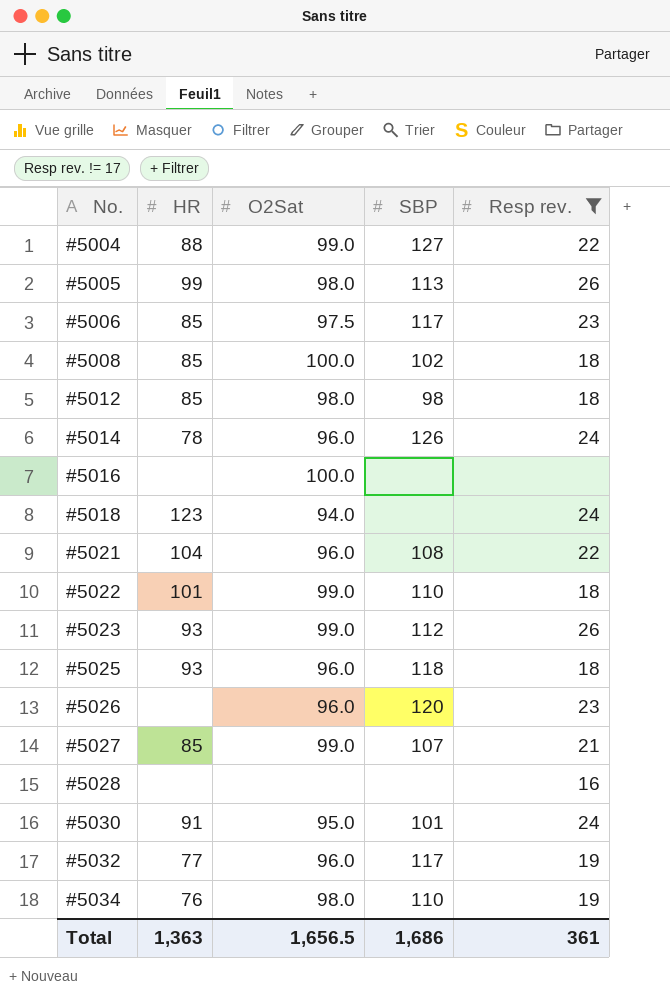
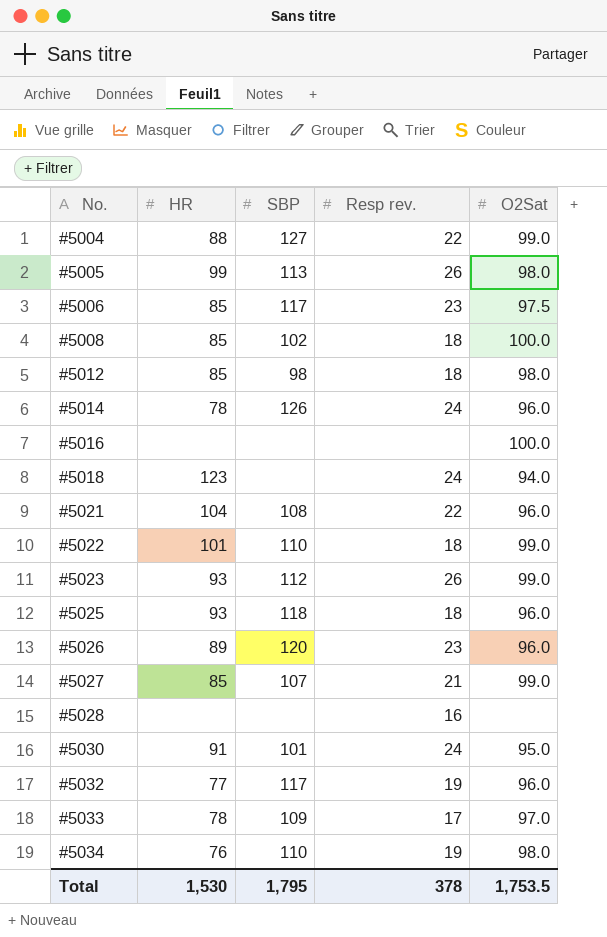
filter: Resp rev. != 17 -> none
column O2Sat | position: 3 -> 5
#5026 | HR: none -> 89
Total | HR: 1,363 -> 1,530
Total | SBP: 1,686 -> 1,795
Total | Resp rev.: 361 -> 378
Total | O2Sat: 1,656.5 -> 1,753.5

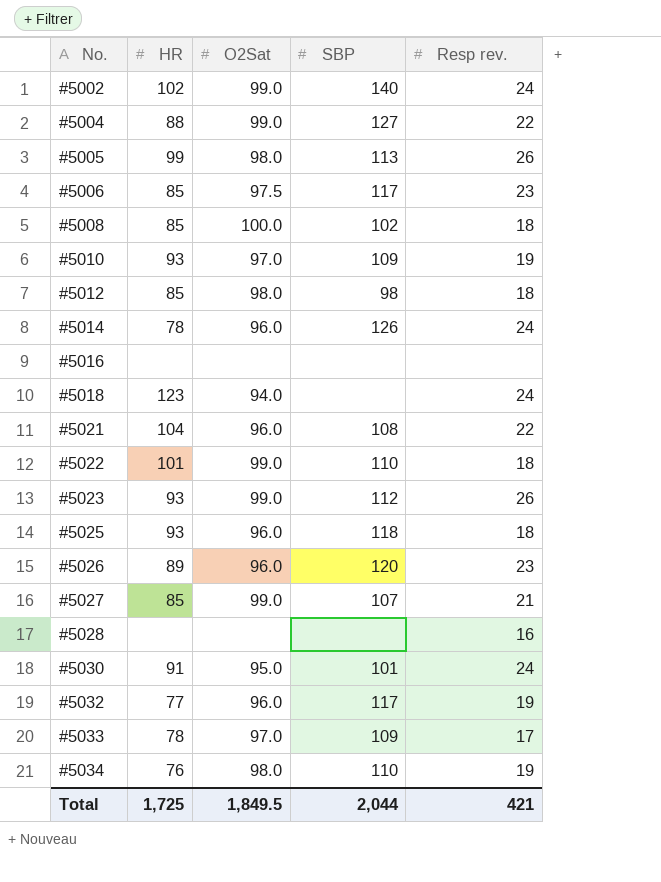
column O2Sat | position: 5 -> 3
row #5002: none -> 102 | 99.0 | 140 | 24
row #5010: none -> 93 | 97.0 | 109 | 19
#5016 | O2Sat: 100.0 -> none
Total | HR: 1,530 -> 1,725
Total | O2Sat: 1,753.5 -> 1,849.5
Total | SBP: 1,795 -> 2,044
Total | Resp rev.: 378 -> 421

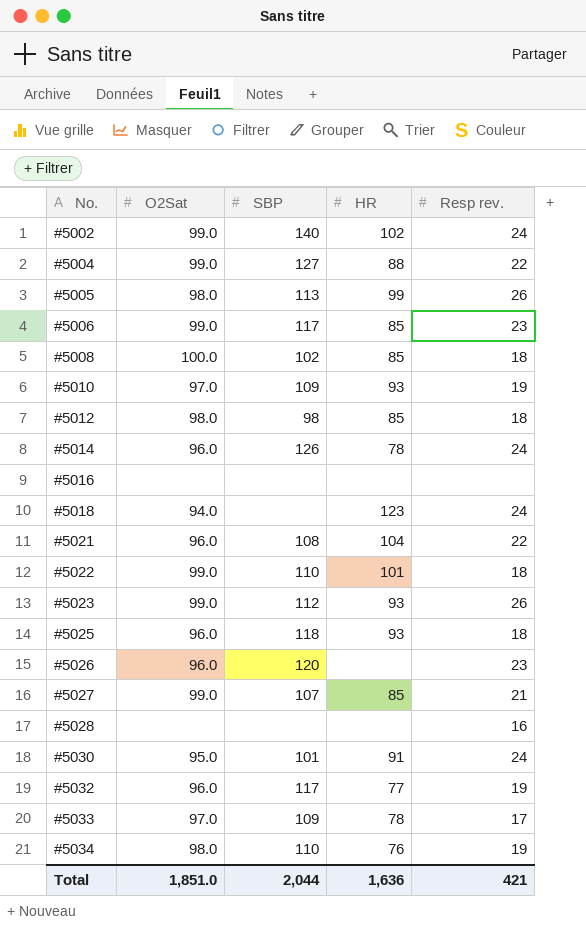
column HR | position: 2 -> 4
#5006 | O2Sat: 97.5 -> 99.0
#5026 | HR: 89 -> none
Total | O2Sat: 1,849.5 -> 1,851.0
Total | HR: 1,725 -> 1,636

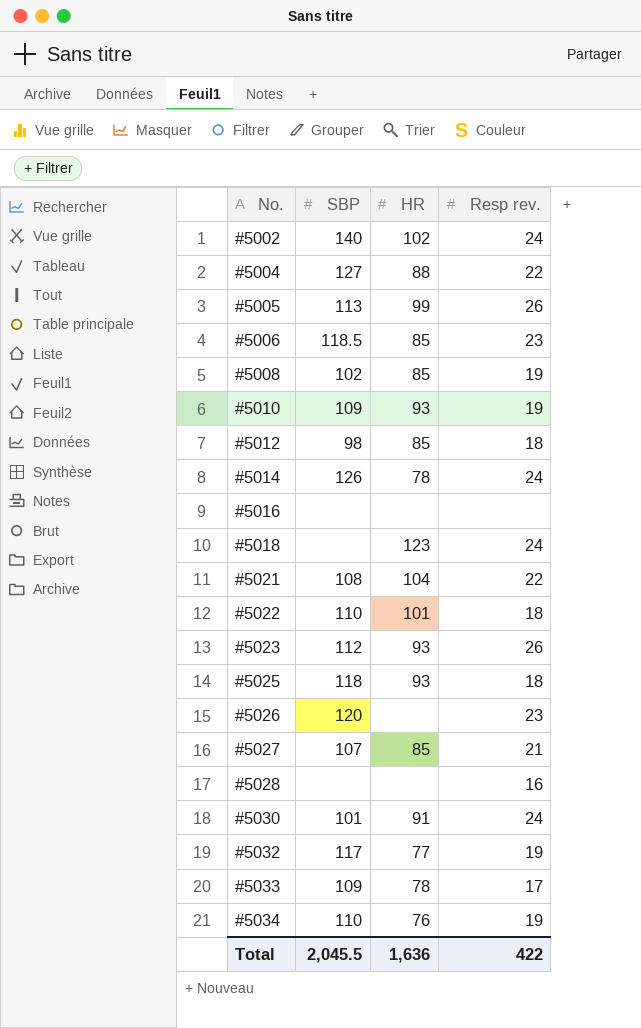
column O2Sat | position: 2 -> none
#5006 | SBP: 117 -> 118.5
#5008 | Resp rev.: 18 -> 19
Total | SBP: 2,044 -> 2,045.5
Total | Resp rev.: 421 -> 422

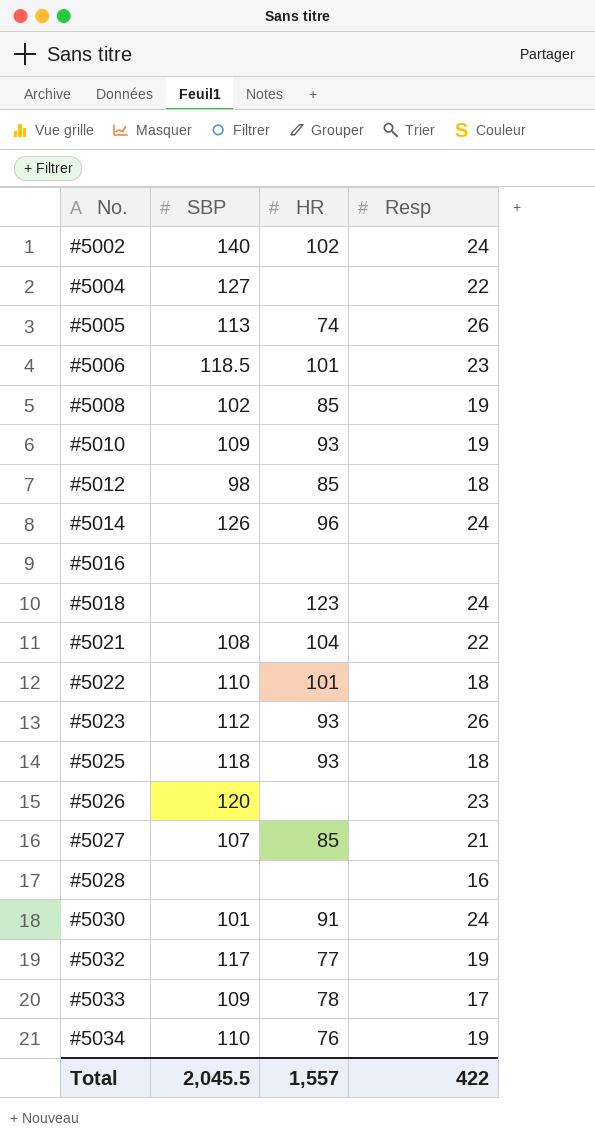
column name: Resp rev. -> Resp
#5004 | HR: 88 -> none
#5005 | HR: 99 -> 74
#5006 | HR: 85 -> 101
#5014 | HR: 78 -> 96
Total | HR: 1,636 -> 1,557

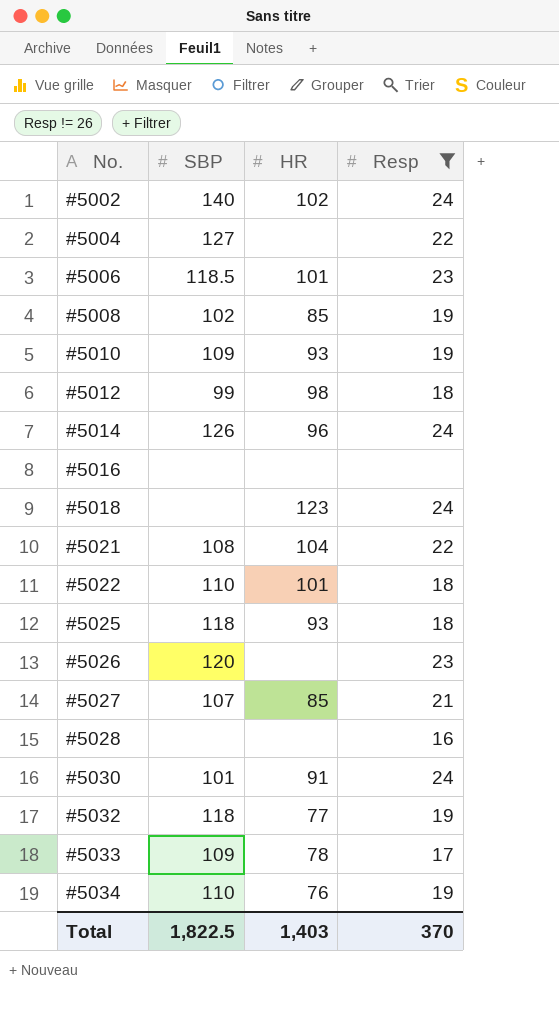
filter: none -> Resp != 26
#5012 | SBP: 98 -> 99
#5012 | HR: 85 -> 98
#5032 | SBP: 117 -> 118
Total | SBP: 2,045.5 -> 1,822.5
Total | HR: 1,557 -> 1,403
Total | Resp: 422 -> 370

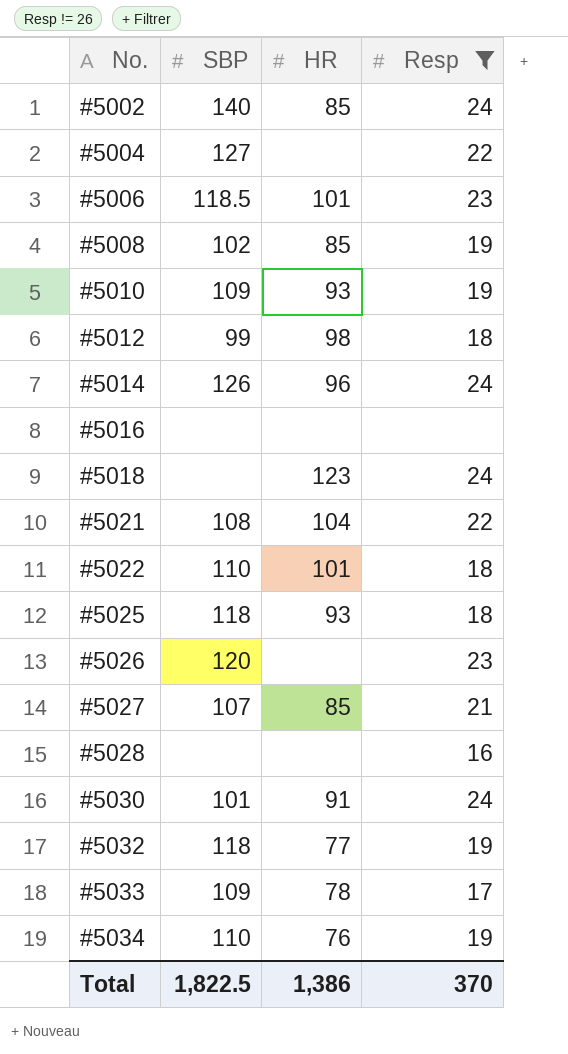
#5002 | HR: 102 -> 85
Total | HR: 1,403 -> 1,386

